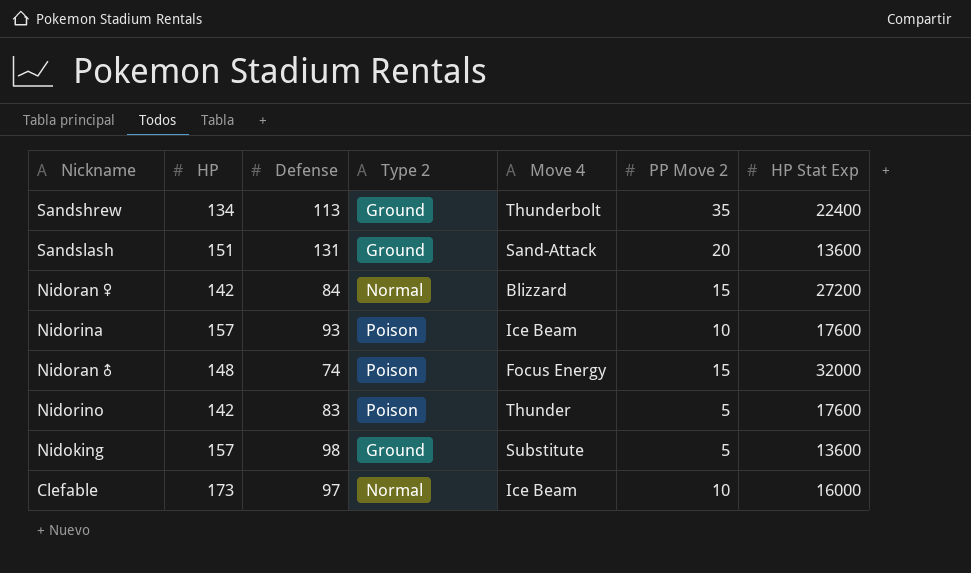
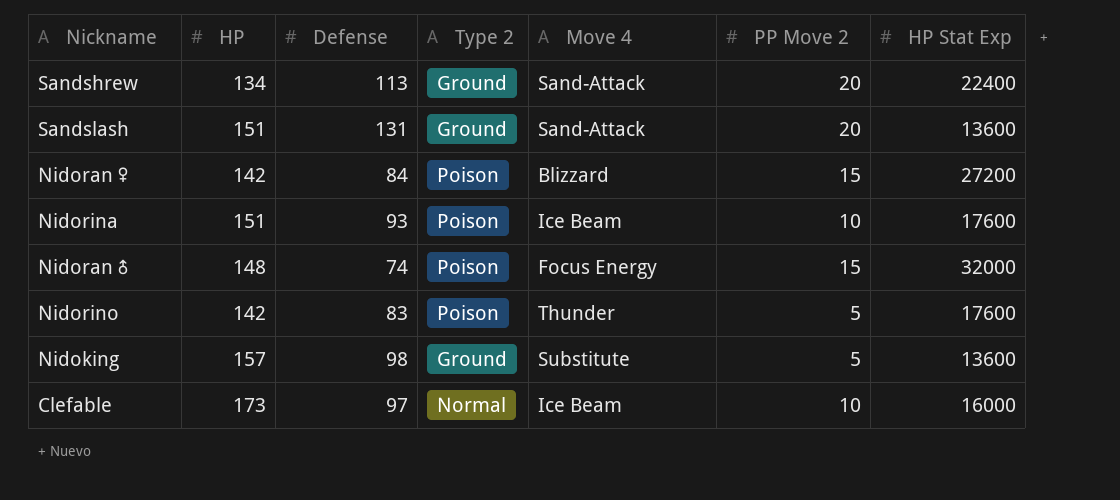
Sandshrew | Move 4: Thunderbolt -> Sand-Attack
Sandshrew | PP Move 2: 35 -> 20
Nidoran♀ | Type 2: Normal -> Poison
Nidorina | HP: 157 -> 151

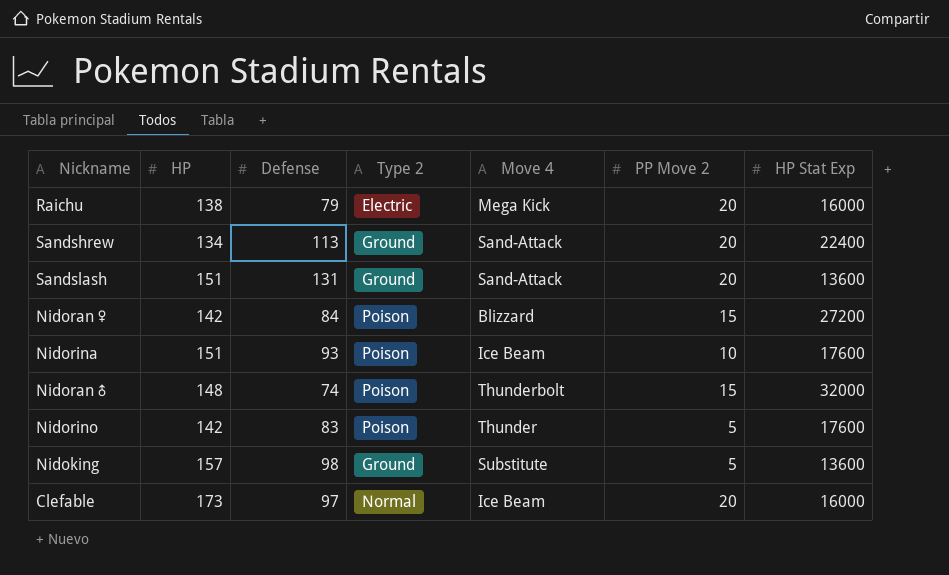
row Raichu: none -> 138 | 79 | Electric | Mega Kick | 20 | 16000
Nidoran♂ | Move 4: Focus Energy -> Thunderbolt
Clefable | PP Move 2: 10 -> 20

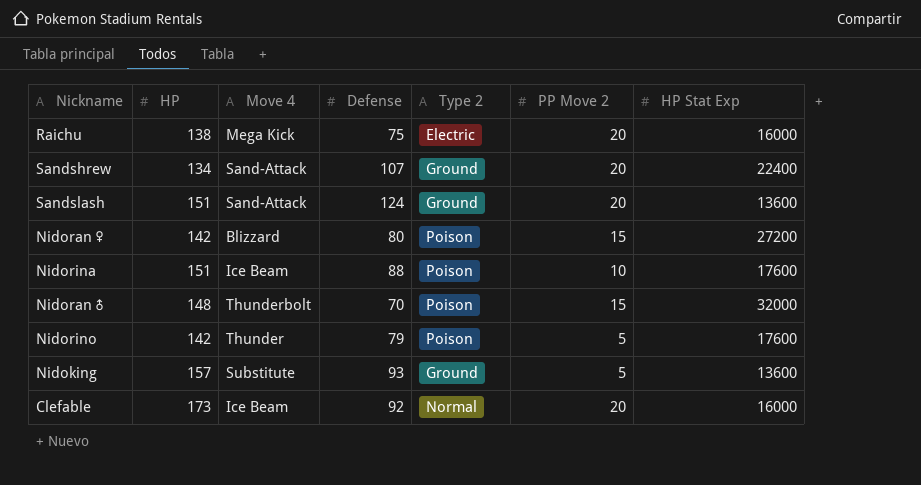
column Move 4 | position: 5 -> 3
Raichu | Defense: 79 -> 75
Sandshrew | Defense: 113 -> 107
Sandslash | Defense: 131 -> 124
Nidoran♀ | Defense: 84 -> 80
Nidorina | Defense: 93 -> 88
Nidoran♂ | Defense: 74 -> 70
Nidorino | Defense: 83 -> 79
Nidoking | Defense: 98 -> 93
Clefable | Defense: 97 -> 92

